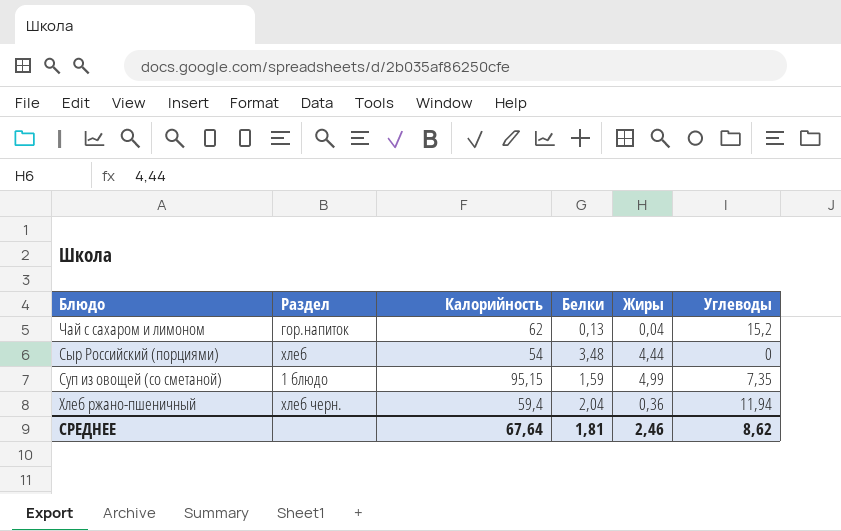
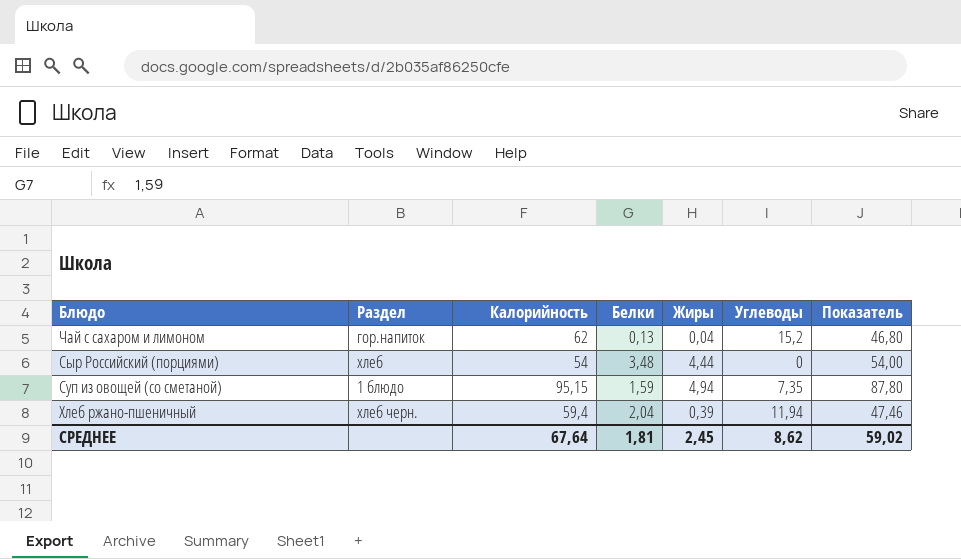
column Показатель | formula: none -> [Калорийность] - [Углеводы]
Суп из овощей (со сметаной) | Жиры: 4,99 -> 4,94
Хлеб ржано-пшеничный | Жиры: 0,36 -> 0,39
СРЕДНЕЕ | Жиры: 2,46 -> 2,45

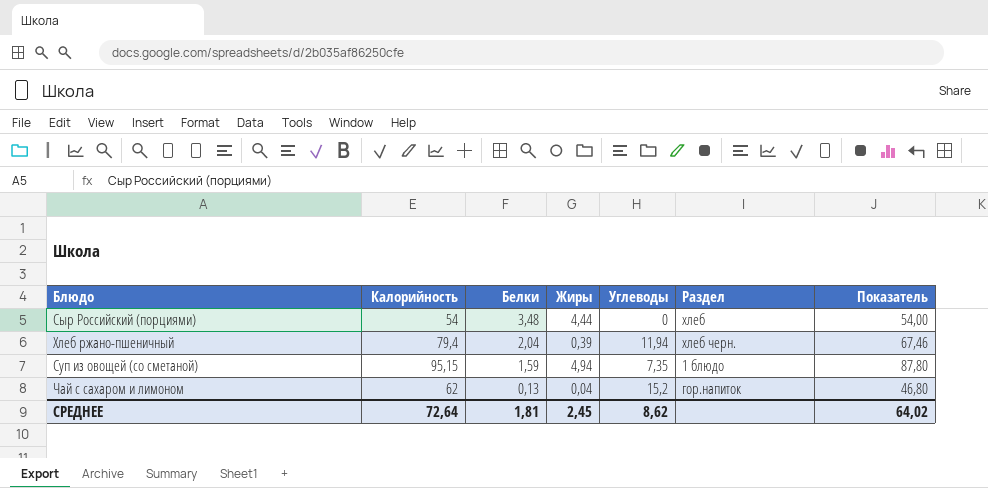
row order: none -> Белки descending
column Раздел | position: 2 -> 6
Хлеб ржано-пшеничный | Калорийность: 59,4 -> 79,4
Хлеб ржано-пшеничный | Показатель: 47,46 -> 67,46
СРЕДНЕЕ | Калорийность: 67,64 -> 72,64
СРЕДНЕЕ | Показатель: 59,02 -> 64,02

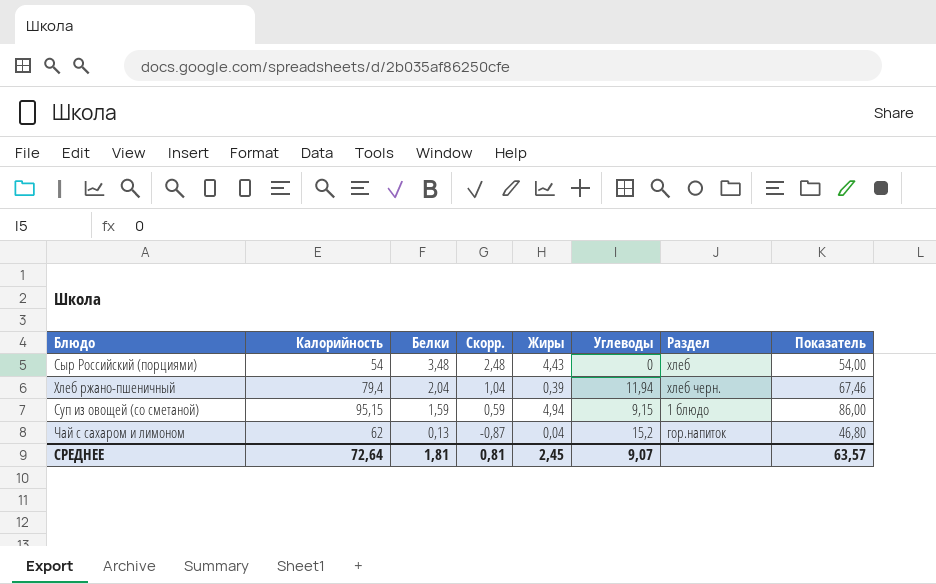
column Скорр. | formula: none -> [Белки] - 1
Сыр Российский (порциями) | Жиры: 4,44 -> 4,43
Суп из овощей (со сметаной) | Углеводы: 7,35 -> 9,15
Суп из овощей (со сметаной) | Показатель: 87,80 -> 86,00
СРЕДНЕЕ | Углеводы: 8,62 -> 9,07
СРЕДНЕЕ | Показатель: 64,02 -> 63,57

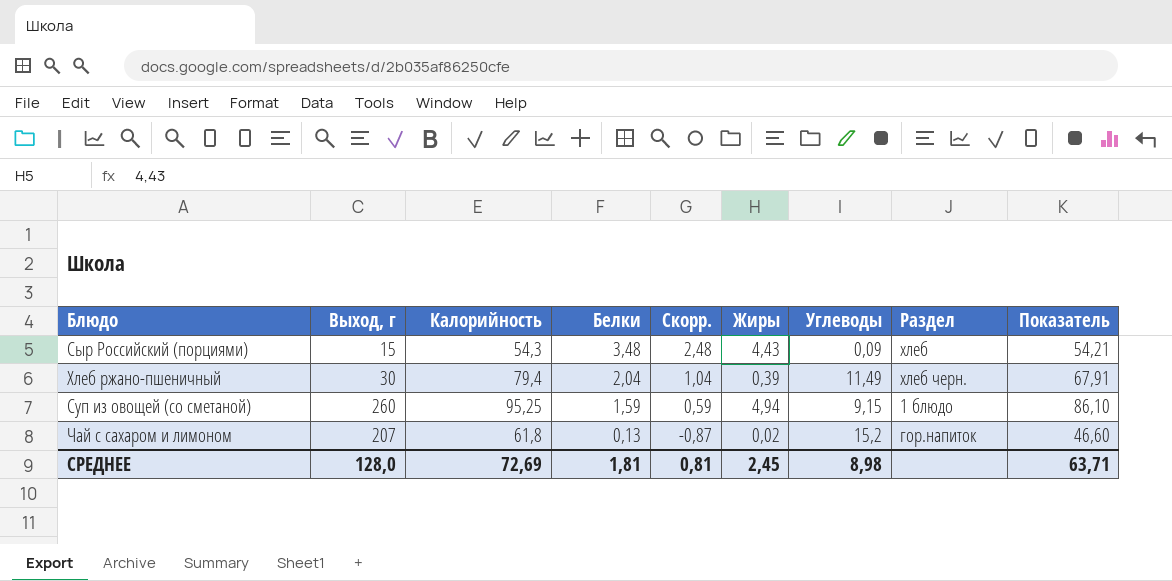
column Выход, г | position: none -> 2
Сыр Российский (порциями) | Калорийность: 54 -> 54,3
Сыр Российский (порциями) | Углеводы: 0 -> 0,09
Сыр Российский (порциями) | Показатель: 54,00 -> 54,21
Хлеб ржано-пшеничный | Углеводы: 11,94 -> 11,49
Хлеб ржано-пшеничный | Показатель: 67,46 -> 67,91
Суп из овощей (со сметаной) | Калорийность: 95,15 -> 95,25
Суп из овощей (со сметаной) | Показатель: 86,00 -> 86,10
Чай с сахаром и лимоном | Калорийность: 62 -> 61,8
Чай с сахаром и лимоном | Жиры: 0,04 -> 0,02
Чай с сахаром и лимоном | Показатель: 46,80 -> 46,60
СРЕДНЕЕ | Калорийность: 72,64 -> 72,69
СРЕДНЕЕ | Углеводы: 9,07 -> 8,98
СРЕДНЕЕ | Показатель: 63,57 -> 63,71

